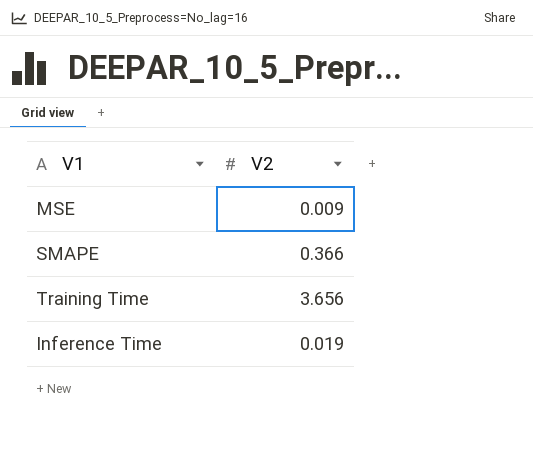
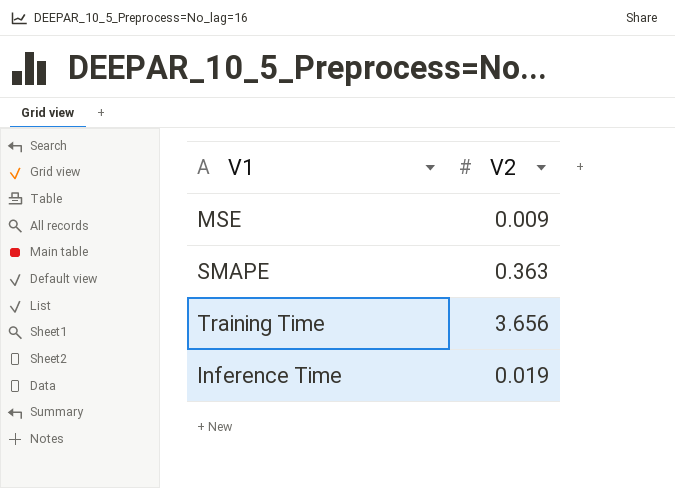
SMAPE | V2: 0.366 -> 0.363

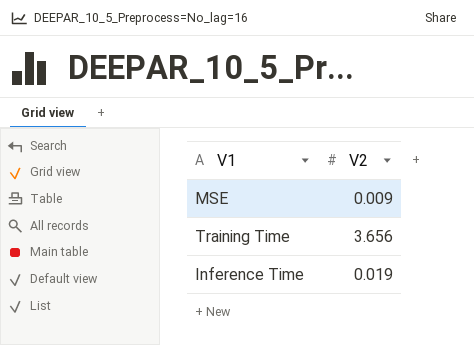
row SMAPE: 0.363 -> none

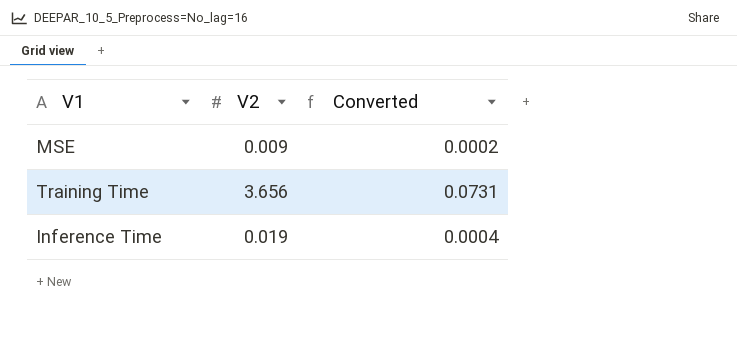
column Converted | formula: none -> [V2] * 0.02

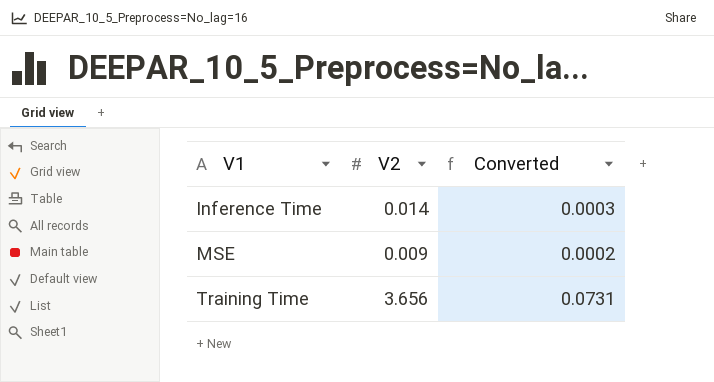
row order: none -> V1 ascending
Inference Time | V2: 0.019 -> 0.014
Inference Time | Converted: 0.0004 -> 0.0003

